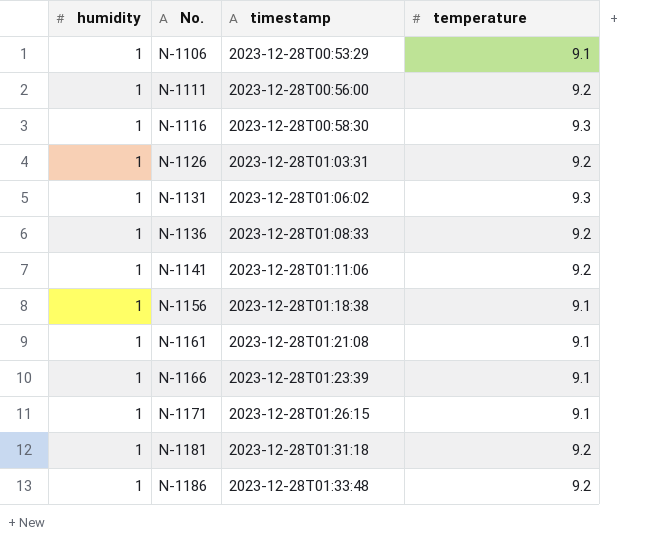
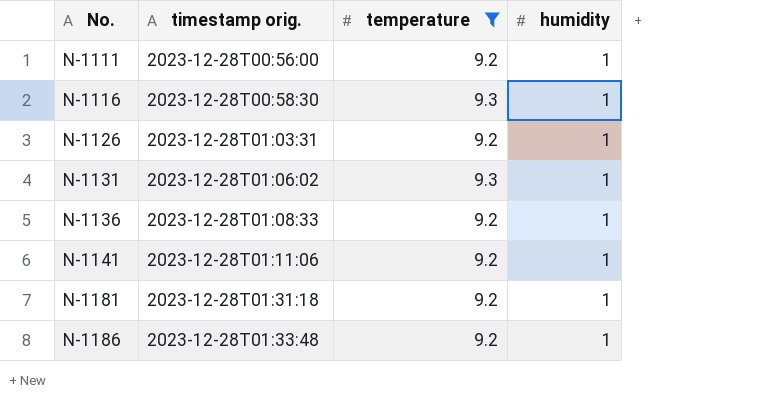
filter: none -> temperature != 9.1
column name: timestamp -> timestamp orig.
column humidity | position: 1 -> 4

